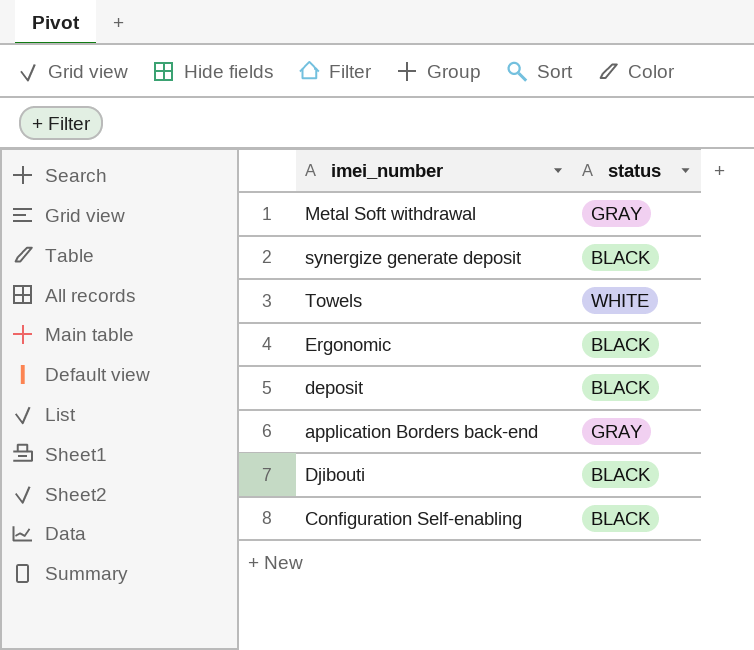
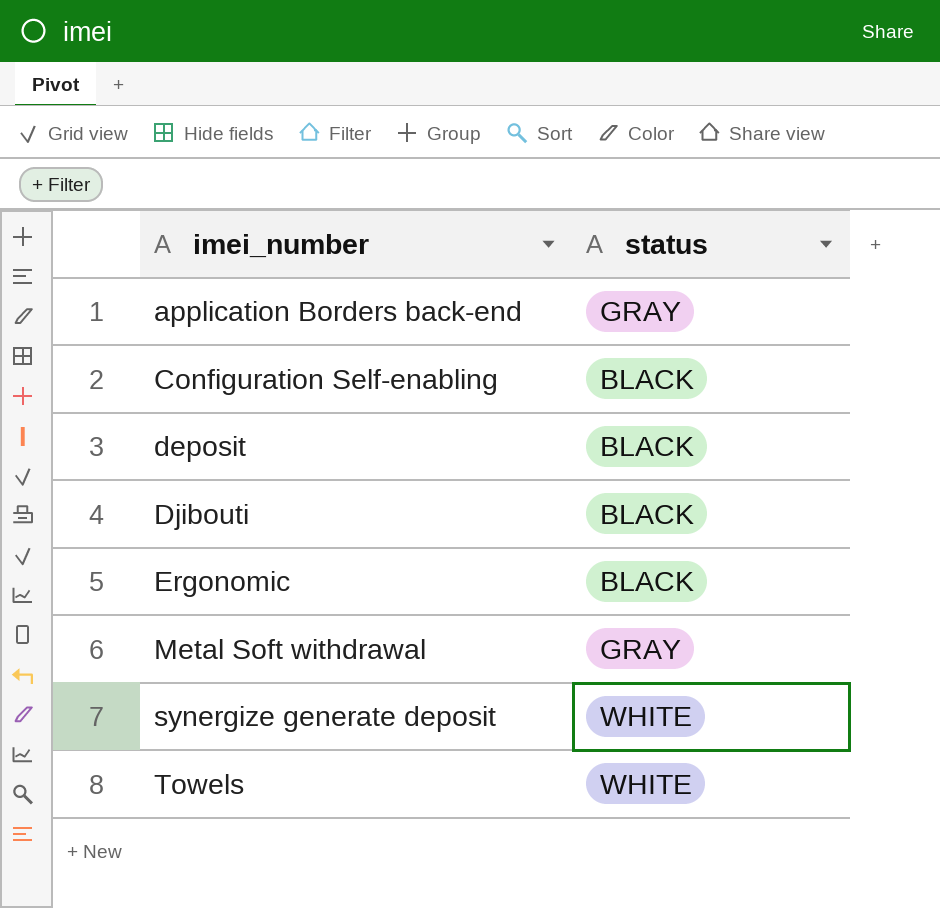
row order: none -> imei_number ascending
synergize generate deposit | status: BLACK -> WHITE

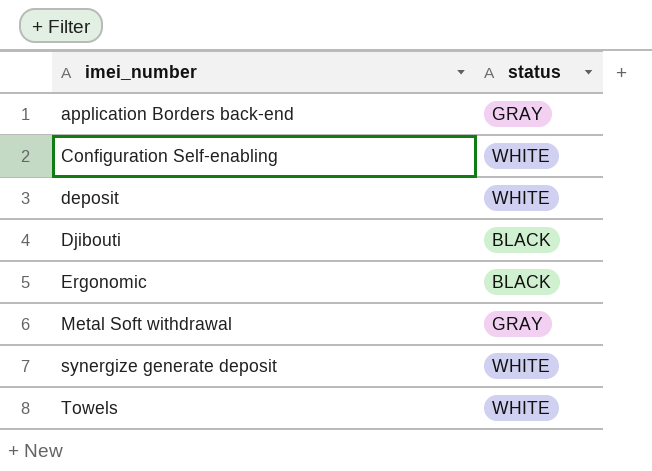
Configuration Self-enabling | status: BLACK -> WHITE
deposit | status: BLACK -> WHITE

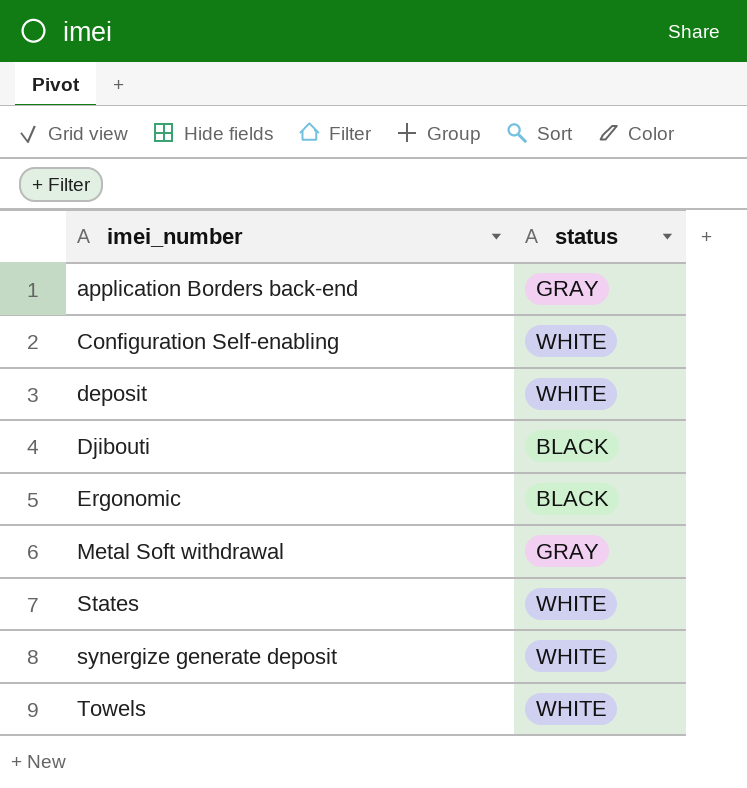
row States: none -> WHITE

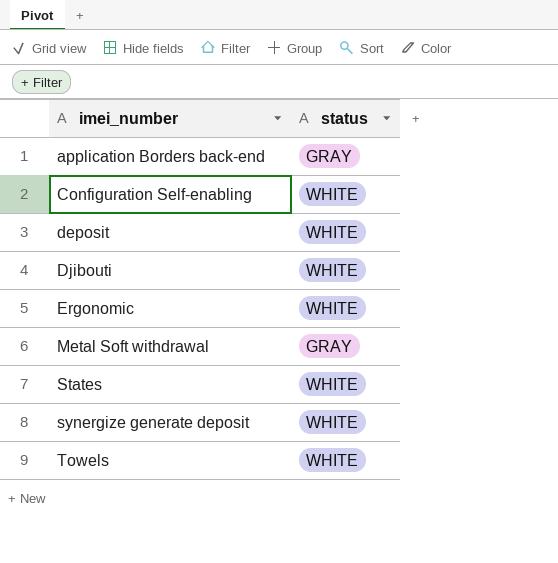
Djibouti | status: BLACK -> WHITE
Ergonomic | status: BLACK -> WHITE

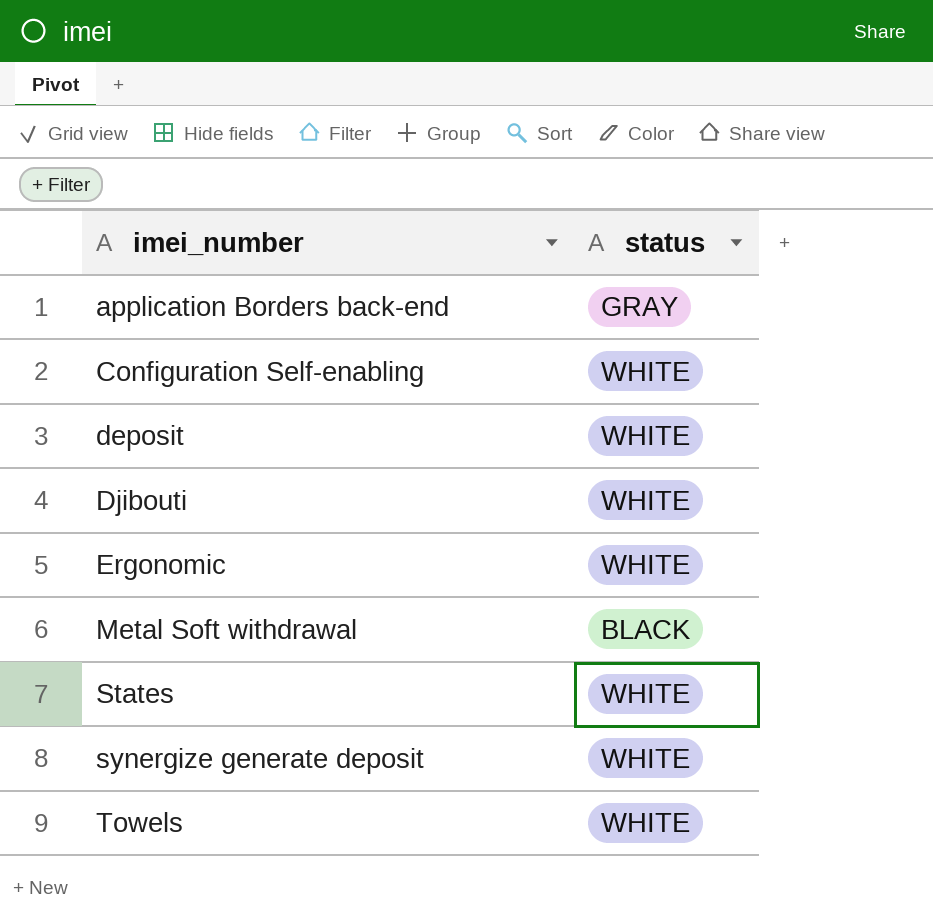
Metal Soft withdrawal | status: GRAY -> BLACK

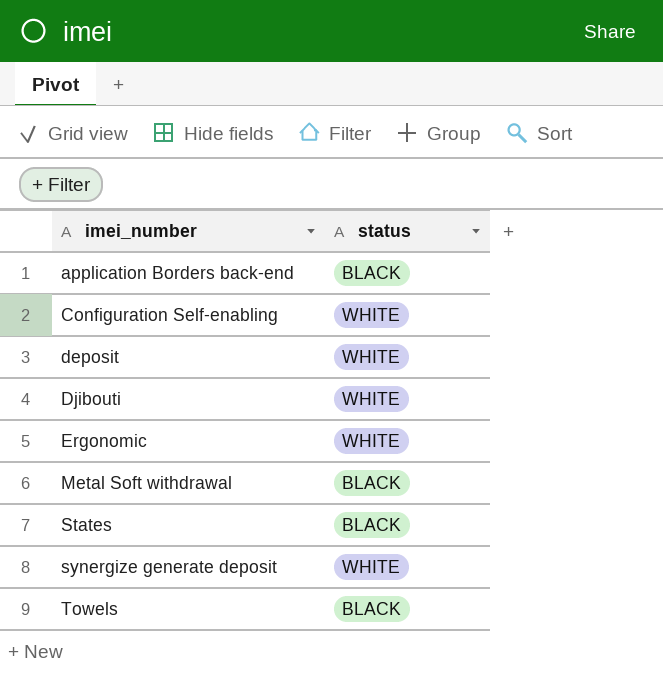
application Borders back-end | status: GRAY -> BLACK
States | status: WHITE -> BLACK
Towels | status: WHITE -> BLACK

